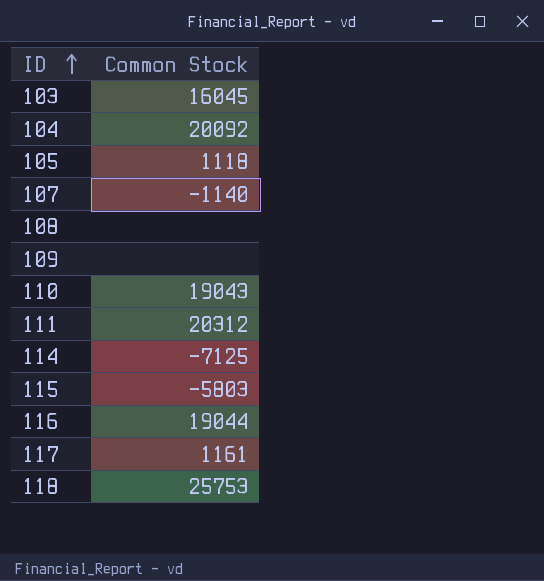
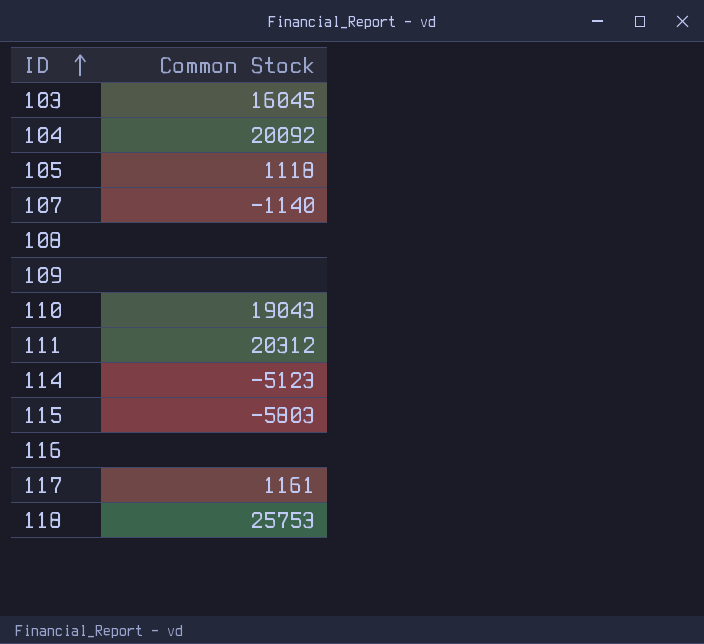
114 | Common Stock: -7125 -> -5123
116 | Common Stock: 19044 -> none

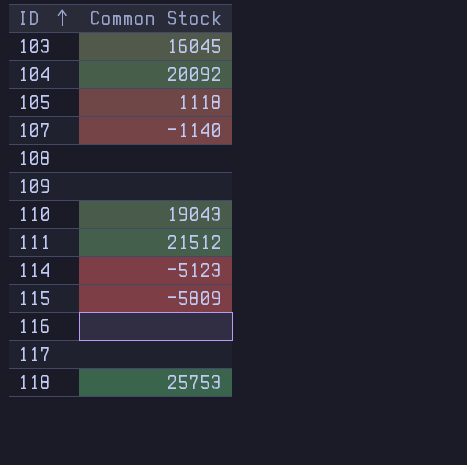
111 | Common Stock: 20312 -> 21512
115 | Common Stock: -5803 -> -5809
117 | Common Stock: 1161 -> none

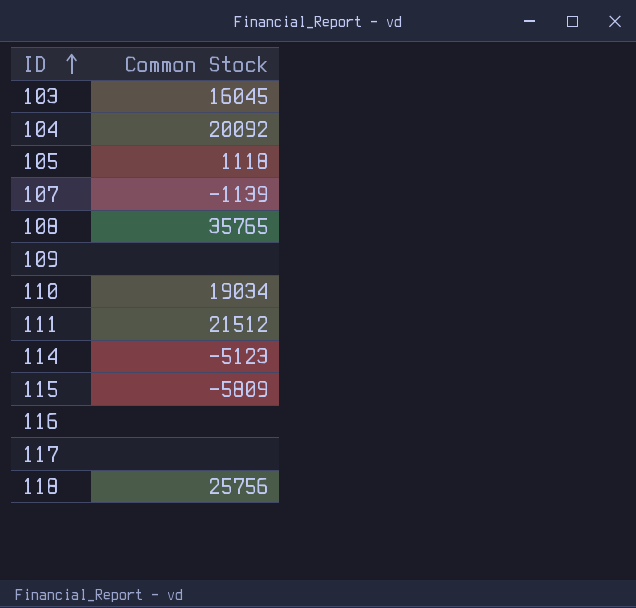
107 | Common Stock: -1140 -> -1139
108 | Common Stock: none -> 35765
110 | Common Stock: 19043 -> 19034
118 | Common Stock: 25753 -> 25756

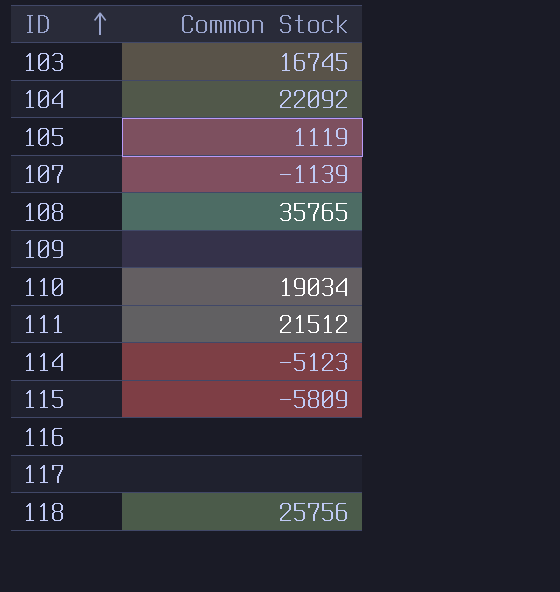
103 | Common Stock: 16045 -> 16745
104 | Common Stock: 20092 -> 22092
105 | Common Stock: 1118 -> 1119

